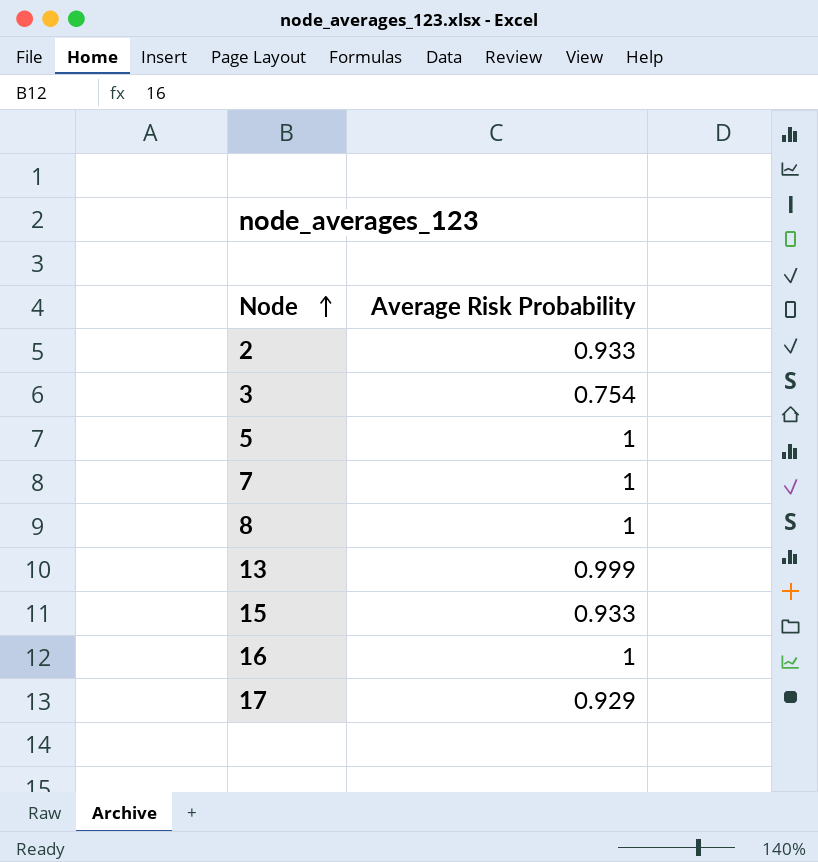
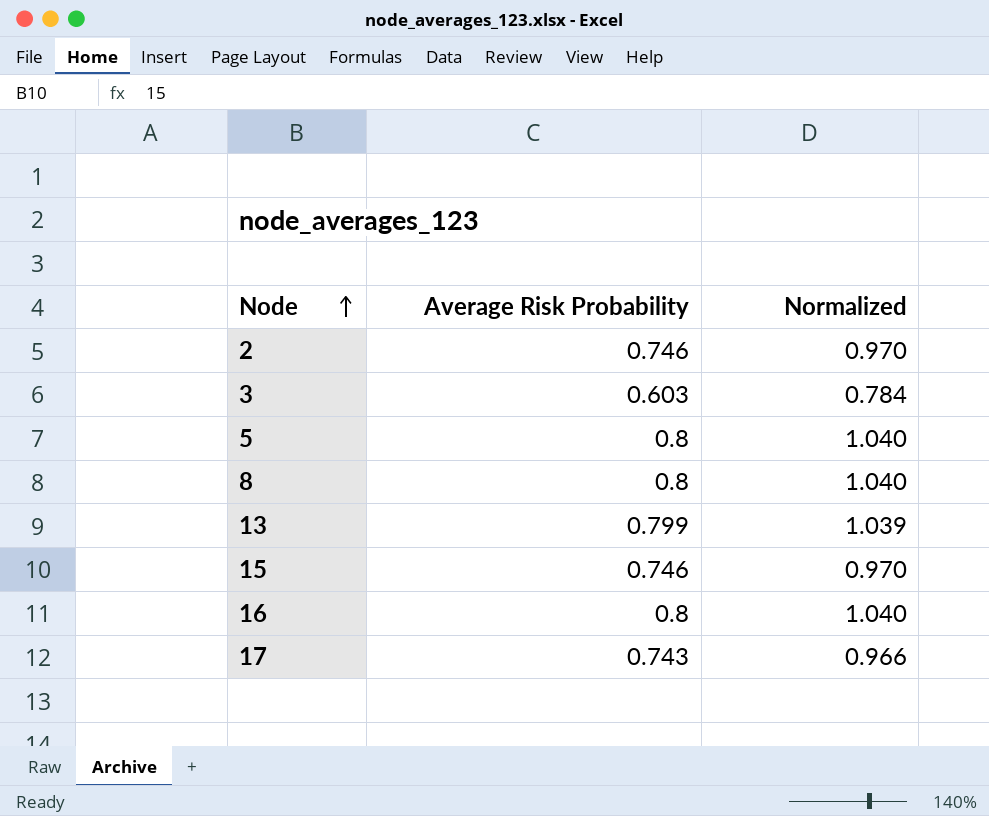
column Normalized | formula: none -> [Average Risk Probability] * 1.3
row 7: 1 -> none
2 | Average Risk Probability: 0.933 -> 0.746
3 | Average Risk Probability: 0.754 -> 0.603
5 | Average Risk Probability: 1 -> 0.8
8 | Average Risk Probability: 1 -> 0.8
13 | Average Risk Probability: 0.999 -> 0.799
15 | Average Risk Probability: 0.933 -> 0.746
16 | Average Risk Probability: 1 -> 0.8
17 | Average Risk Probability: 0.929 -> 0.743

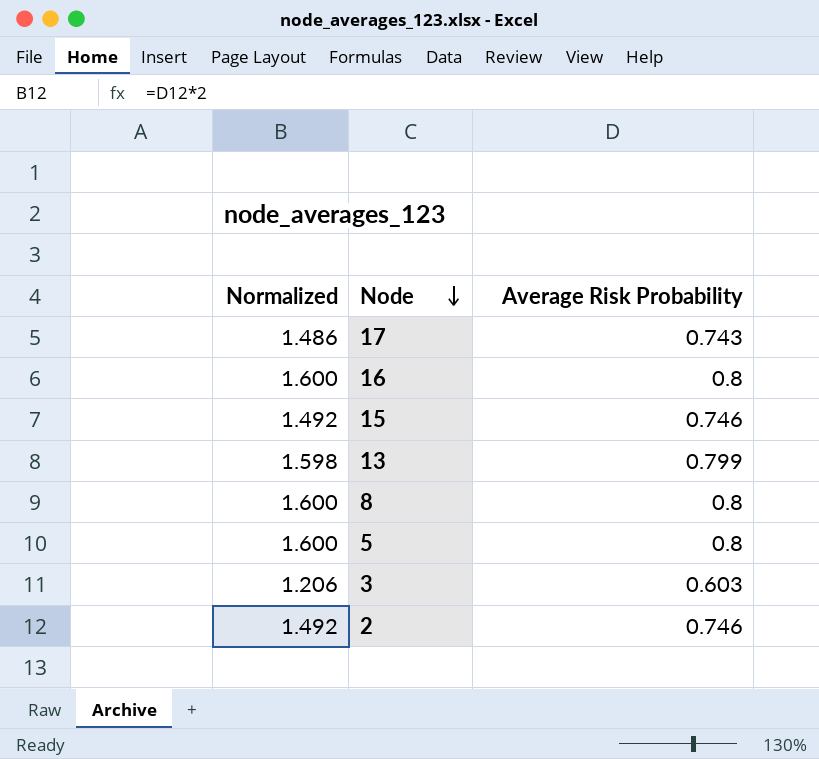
row order: Node ascending -> Node descending
column Normalized | formula: [Average Risk Probability] * 1.3 -> [Average Risk Probability] * 2
column Normalized | position: 3 -> 1

